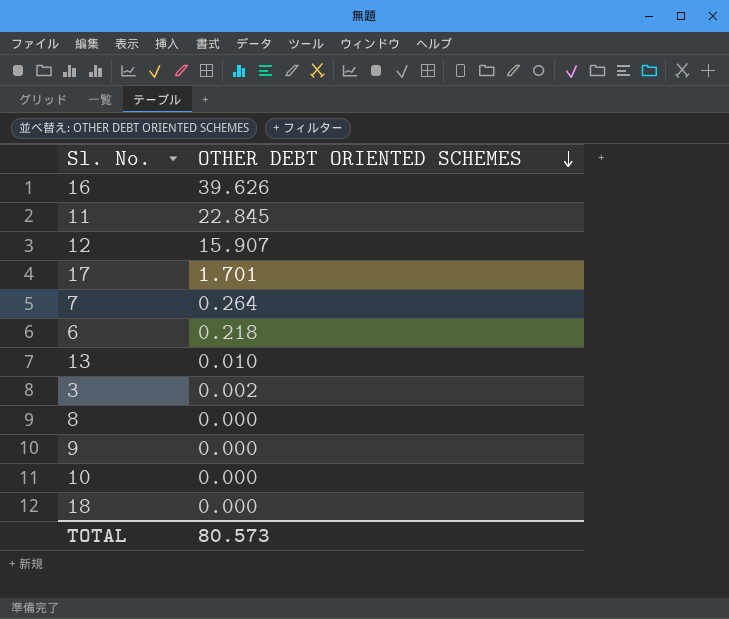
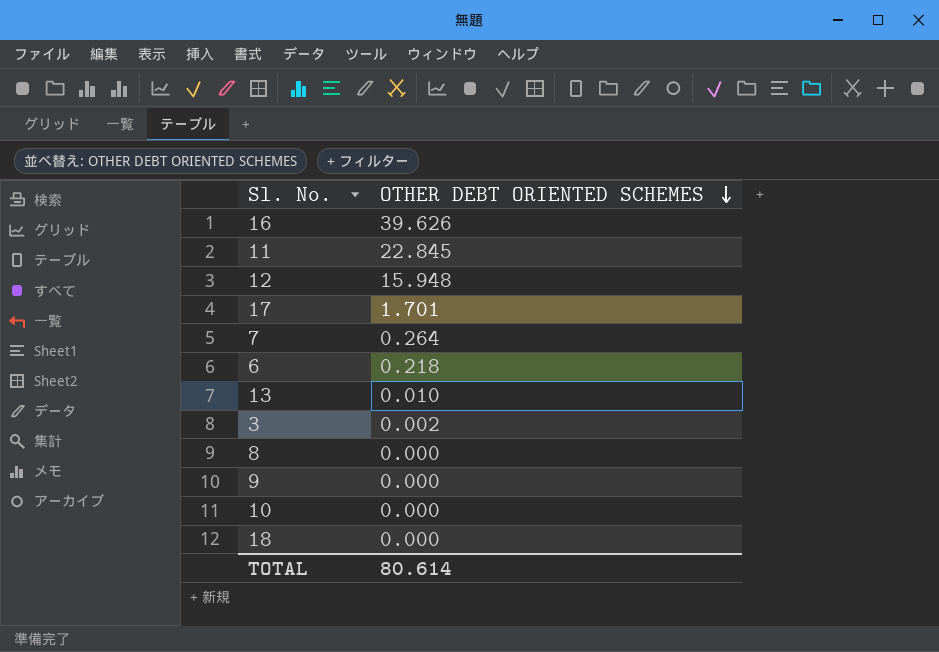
12 | OTHER DEBT ORIENTED SCHEMES: 15.907 -> 15.948
TOTAL | OTHER DEBT ORIENTED SCHEMES: 80.573 -> 80.614

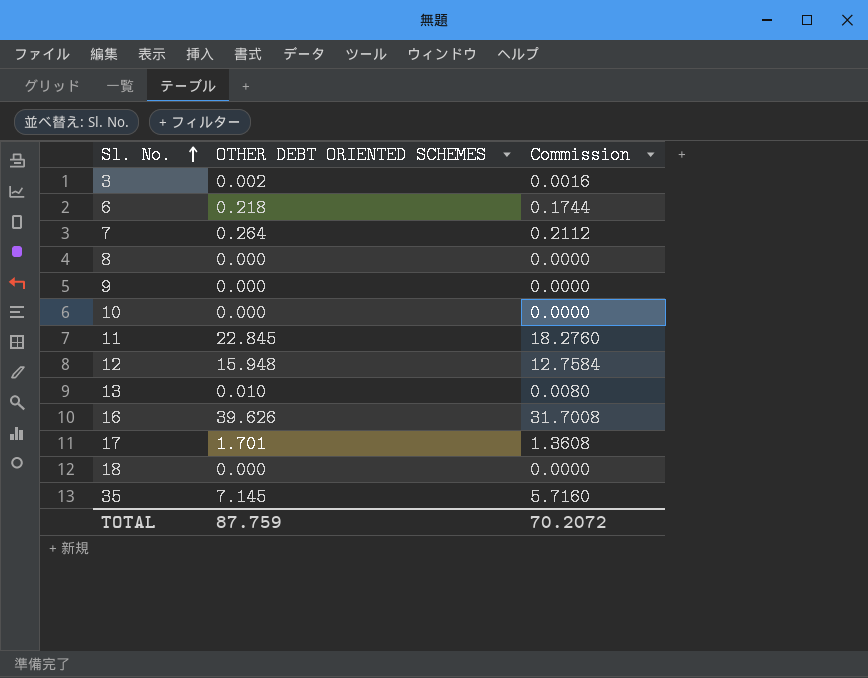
row order: OTHER DEBT ORIENTED SCHEMES descending -> Sl. No. ascending
column Commission | formula: none -> [OTHER DEBT ORIENTED SCHEMES] * 0.8
row 35: none -> 7.145 | 5.7160
TOTAL | OTHER DEBT ORIENTED SCHEMES: 80.614 -> 87.759

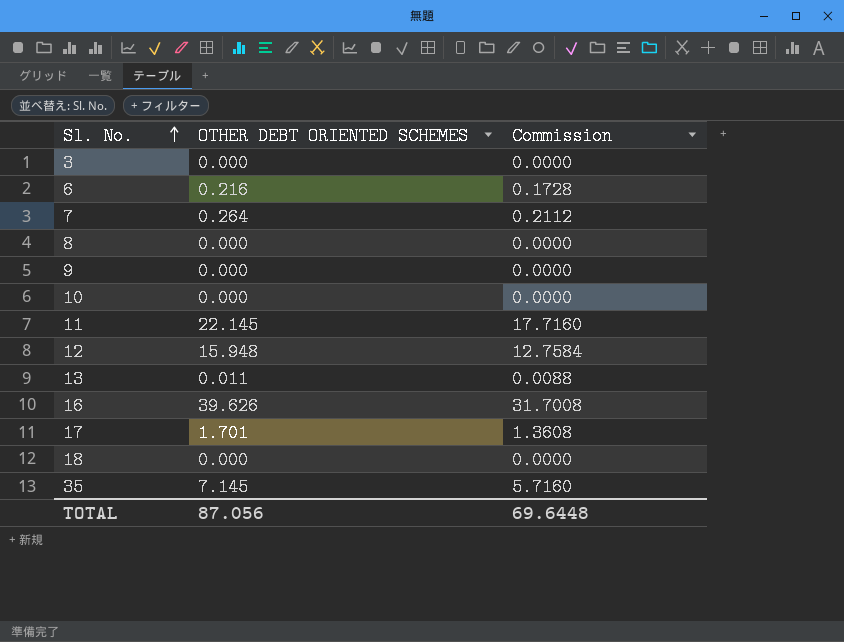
3 | OTHER DEBT ORIENTED SCHEMES: 0.002 -> 0.000
3 | Commission: 0.0016 -> 0.0000
6 | OTHER DEBT ORIENTED SCHEMES: 0.218 -> 0.216
6 | Commission: 0.1744 -> 0.1728
11 | OTHER DEBT ORIENTED SCHEMES: 22.845 -> 22.145
11 | Commission: 18.2760 -> 17.7160
13 | OTHER DEBT ORIENTED SCHEMES: 0.010 -> 0.011
13 | Commission: 0.0080 -> 0.0088
TOTAL | OTHER DEBT ORIENTED SCHEMES: 87.759 -> 87.056
TOTAL | Commission: 70.2072 -> 69.6448

